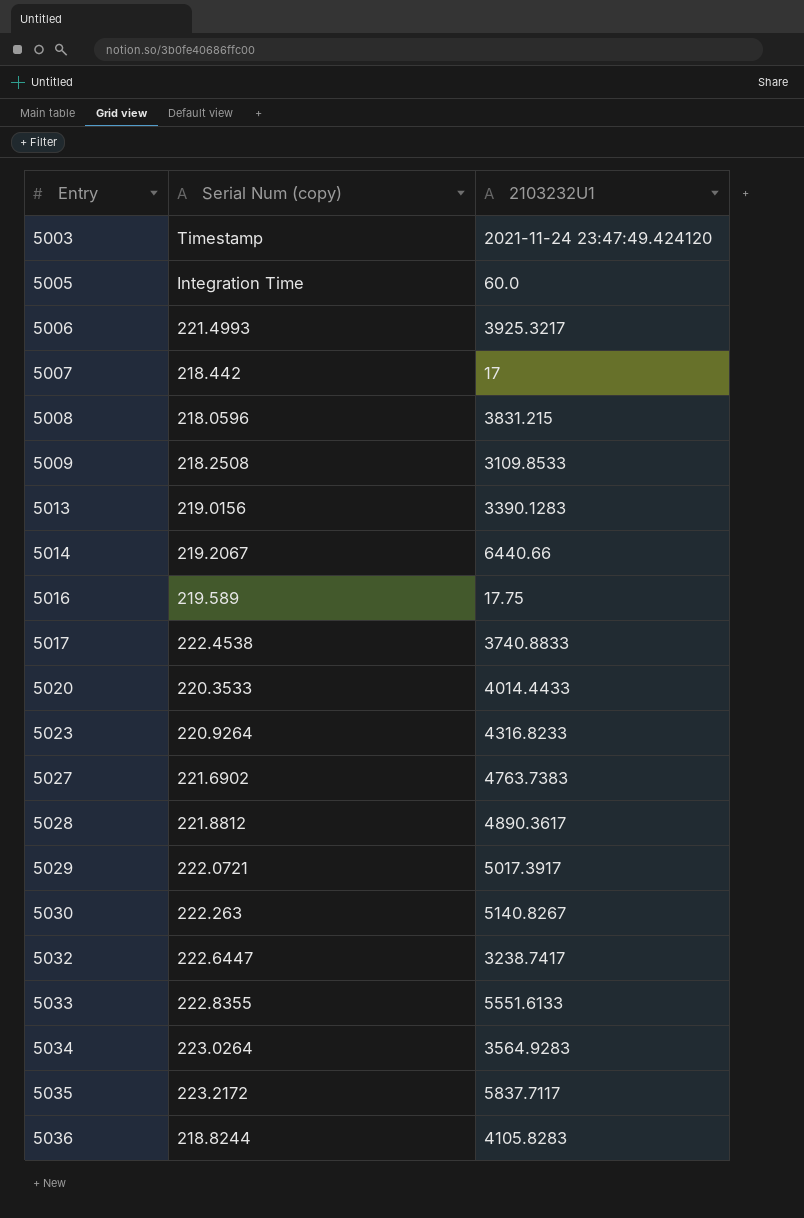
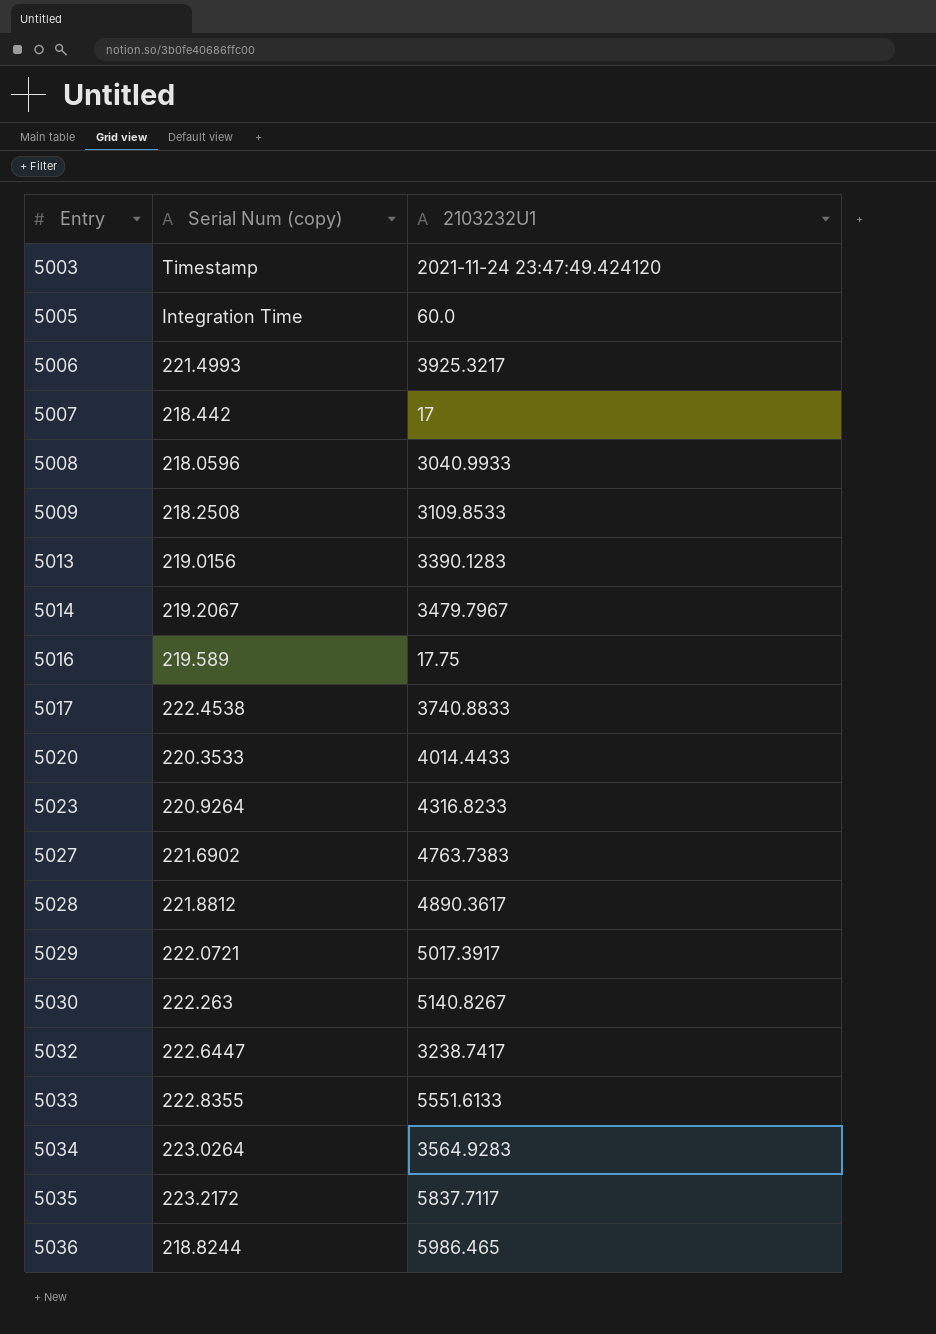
5008 | 2103232U1: 3831.215 -> 3040.9933
5014 | 2103232U1: 6440.66 -> 3479.7967
5036 | 2103232U1: 4105.8283 -> 5986.465

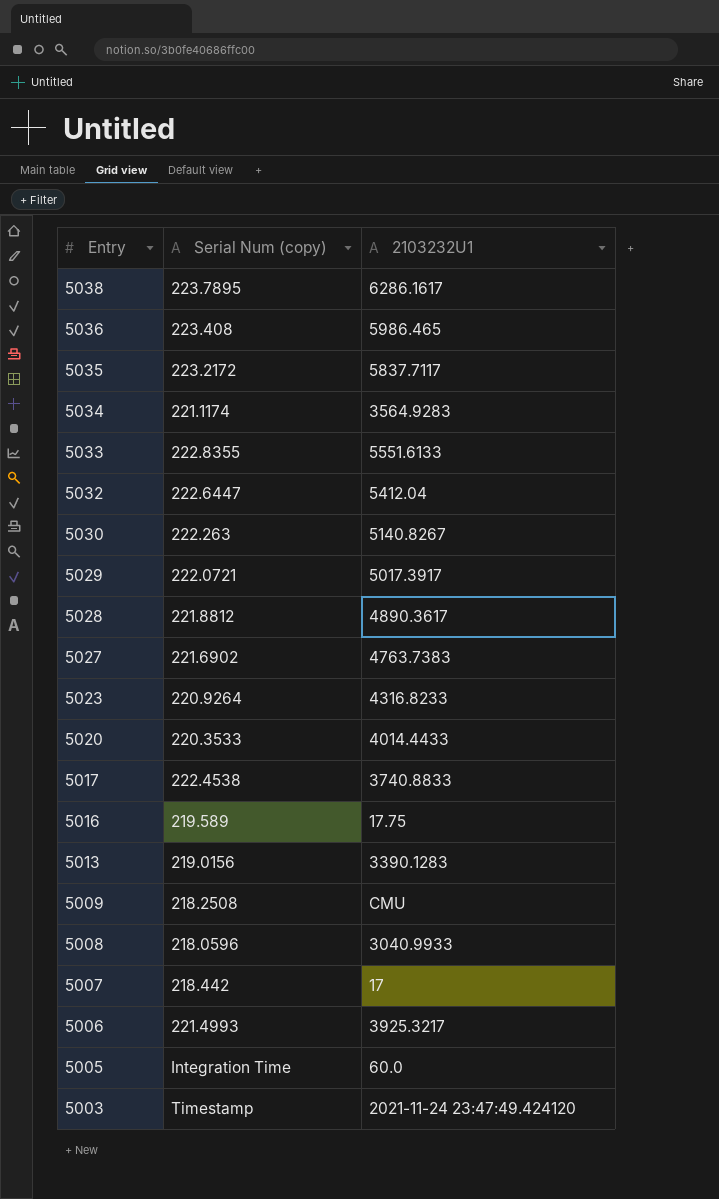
row order: Entry ascending -> Entry descending
row 5014: 219.2067 | 3479.7967 -> none
row 5038: none -> 223.7895 | 6286.1617
5036 | Serial Num (copy): 218.8244 -> 223.408
5034 | Serial Num (copy): 223.0264 -> 221.1174
5032 | 2103232U1: 3238.7417 -> 5412.04
5009 | 2103232U1: 3109.8533 -> CMU

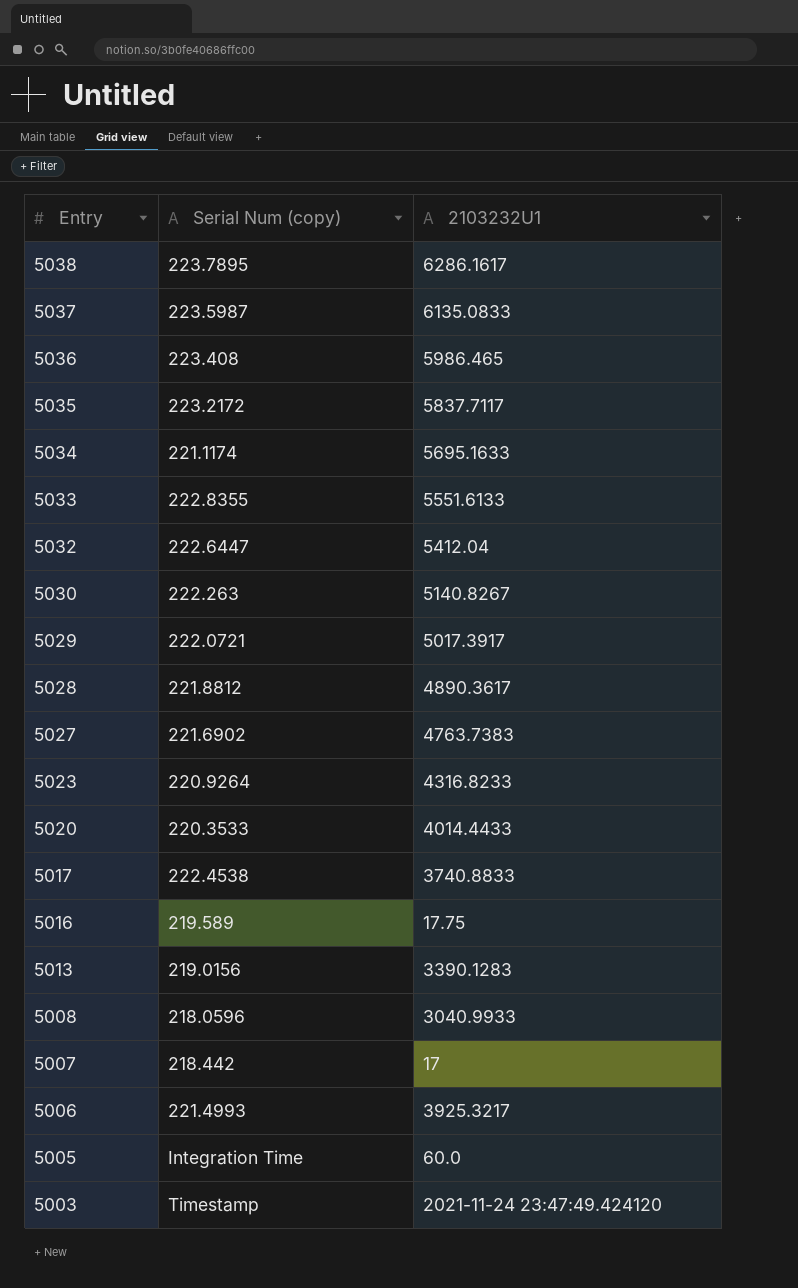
row 5009: 218.2508 | CMU -> none
row 5037: none -> 223.5987 | 6135.0833
5034 | 2103232U1: 3564.9283 -> 5695.1633

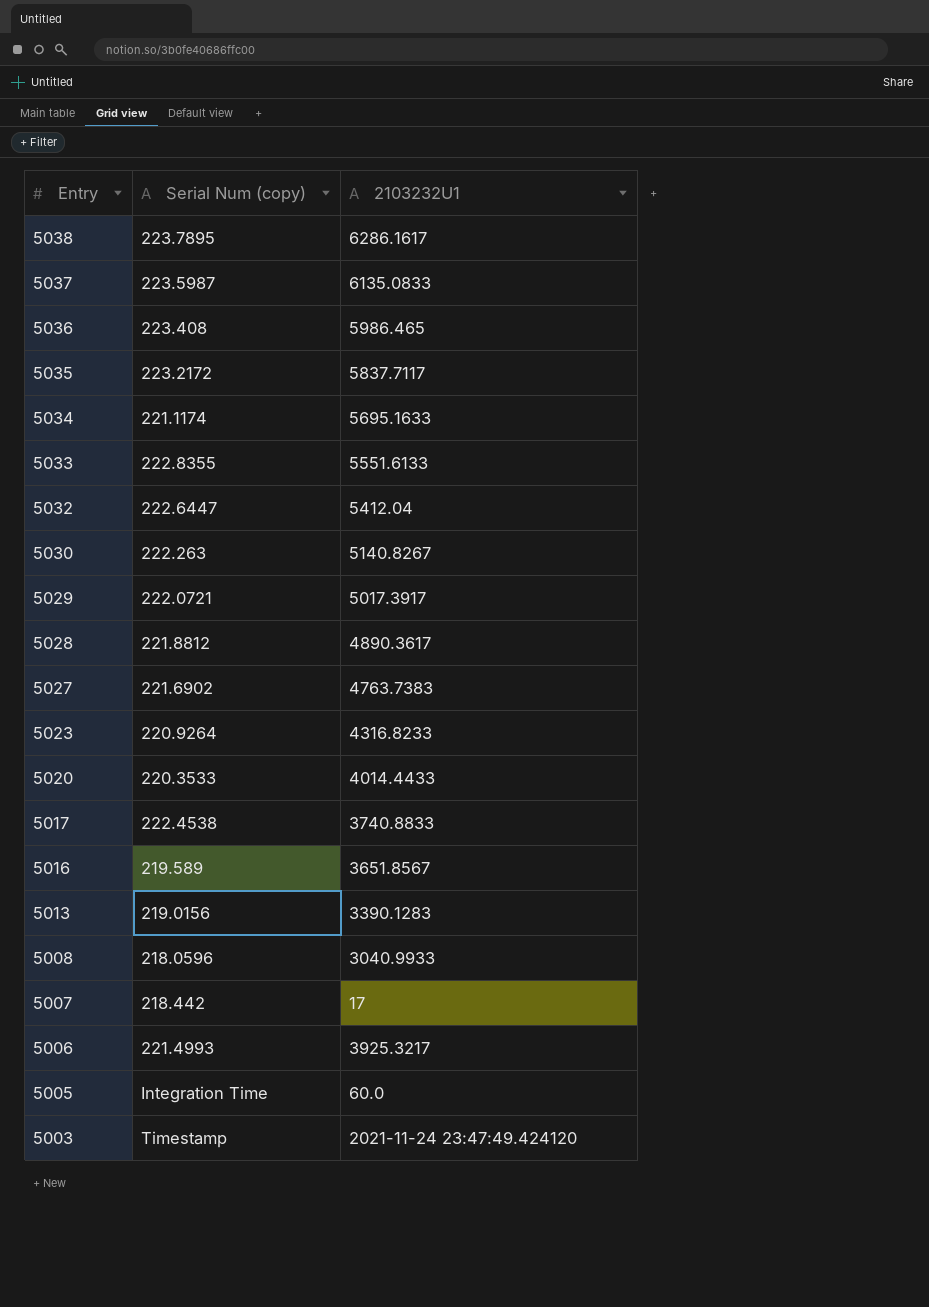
5016 | 2103232U1: 17.75 -> 3651.8567

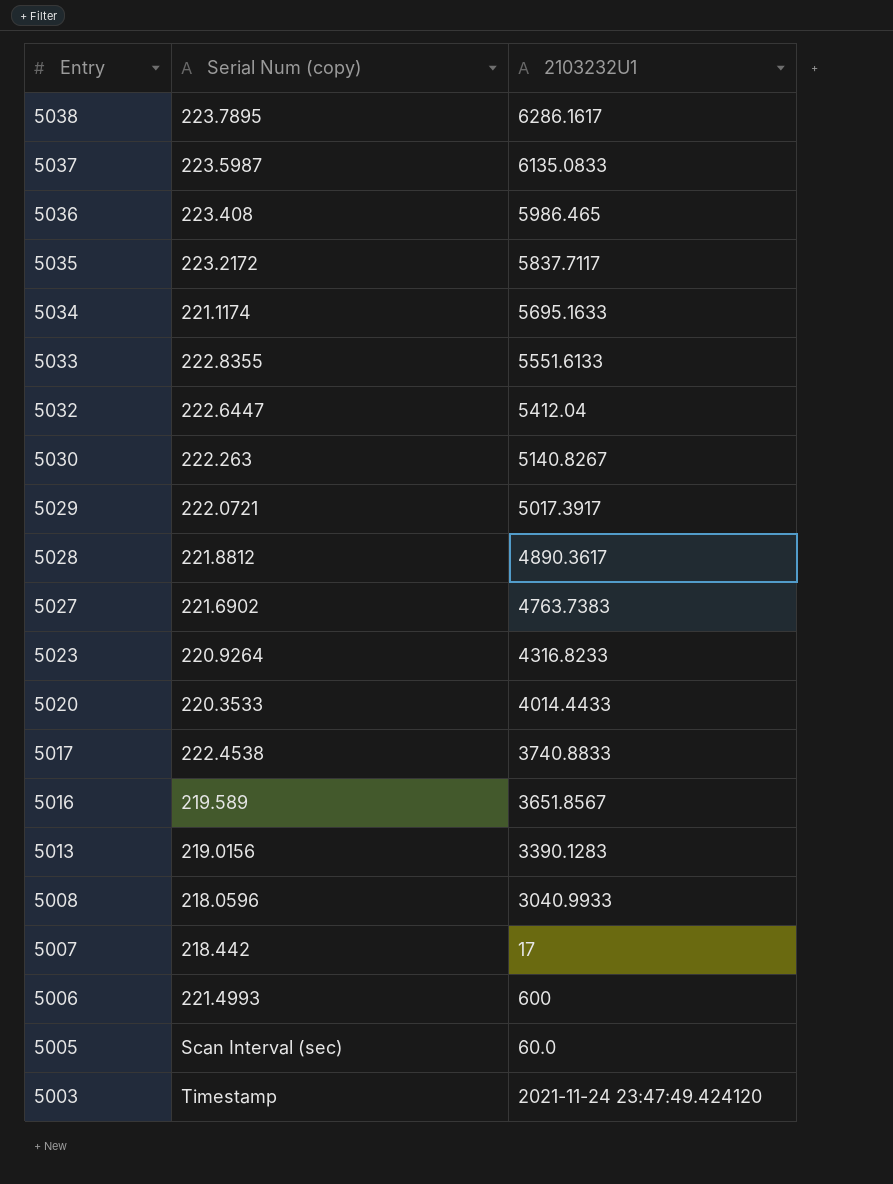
5006 | 2103232U1: 3925.3217 -> 600
5005 | Serial Num (copy): Integration Time -> Scan Interval (sec)

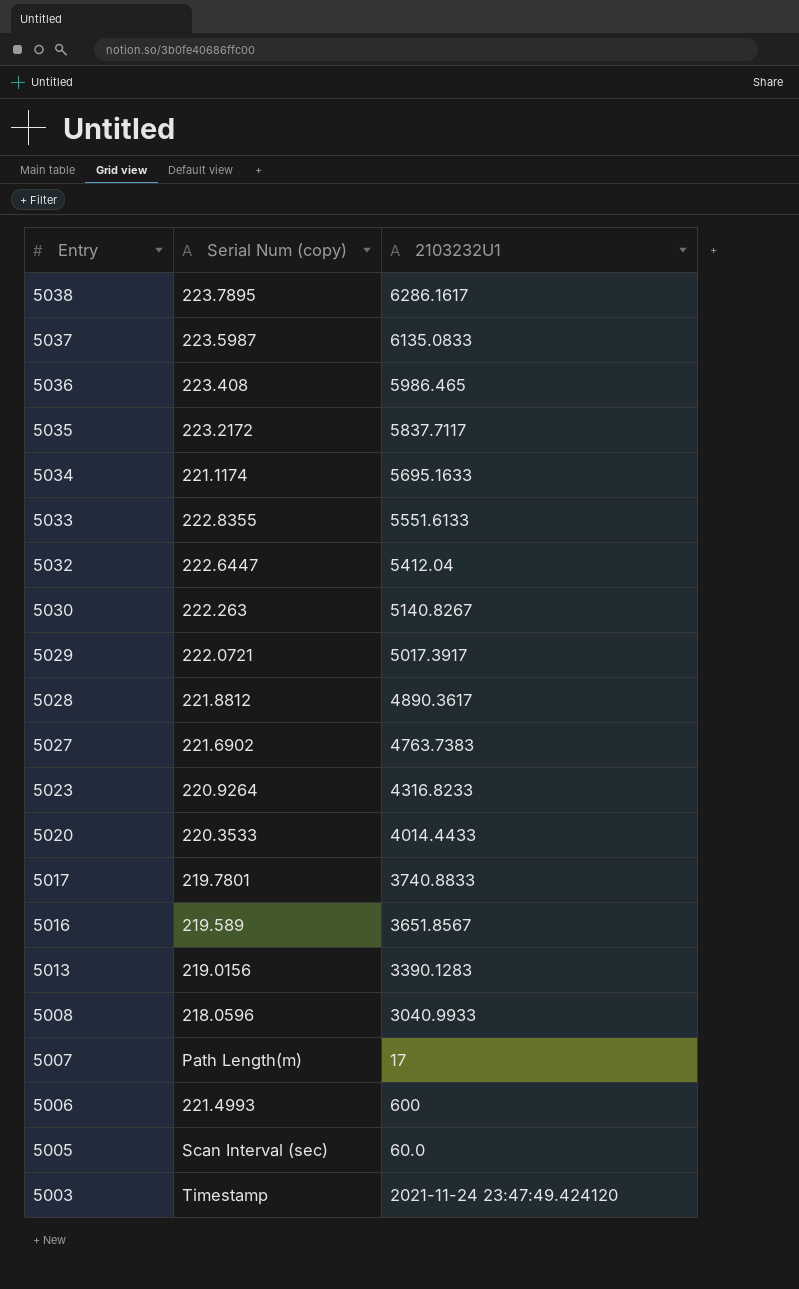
5017 | Serial Num (copy): 222.4538 -> 219.7801
5007 | Serial Num (copy): 218.442 -> Path Length(m)

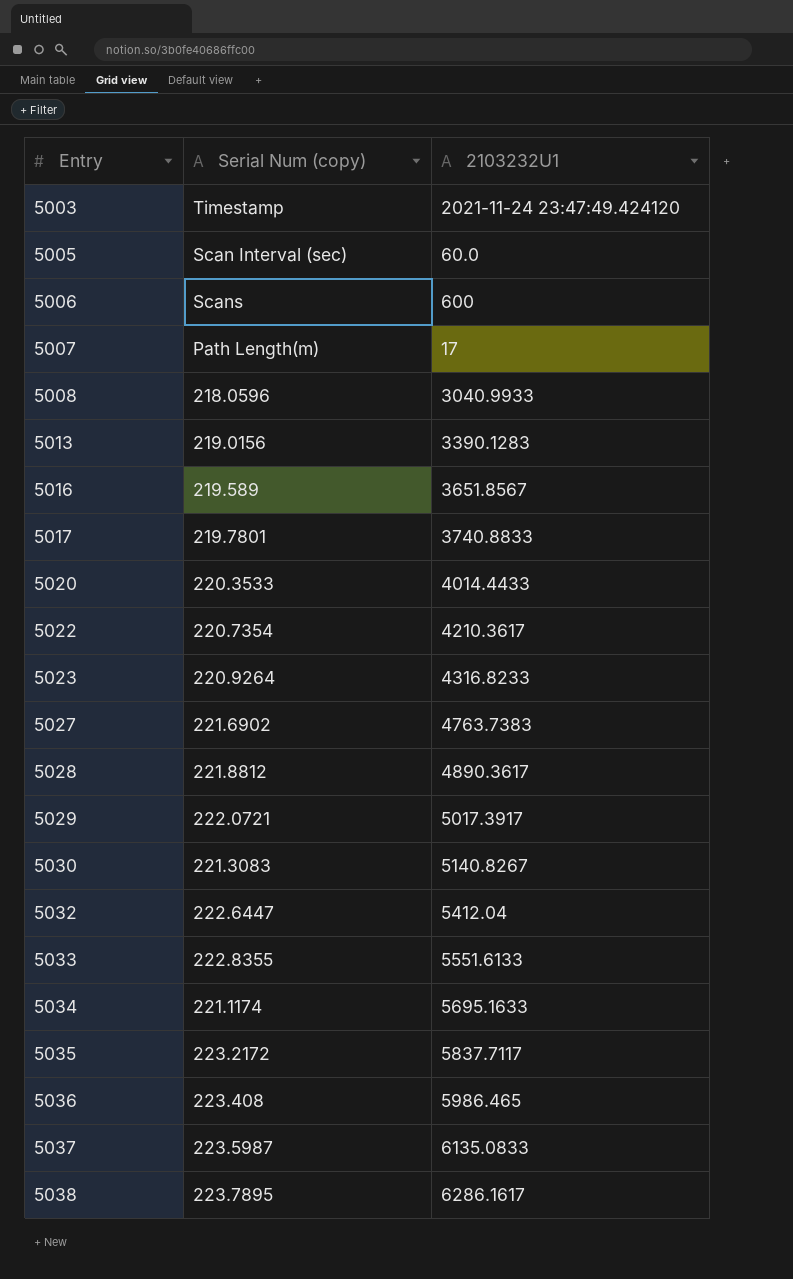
row order: Entry descending -> Entry ascending
5006 | Serial Num (copy): 221.4993 -> Scans
row 5022: none -> 220.7354 | 4210.3617
5030 | Serial Num (copy): 222.263 -> 221.3083

